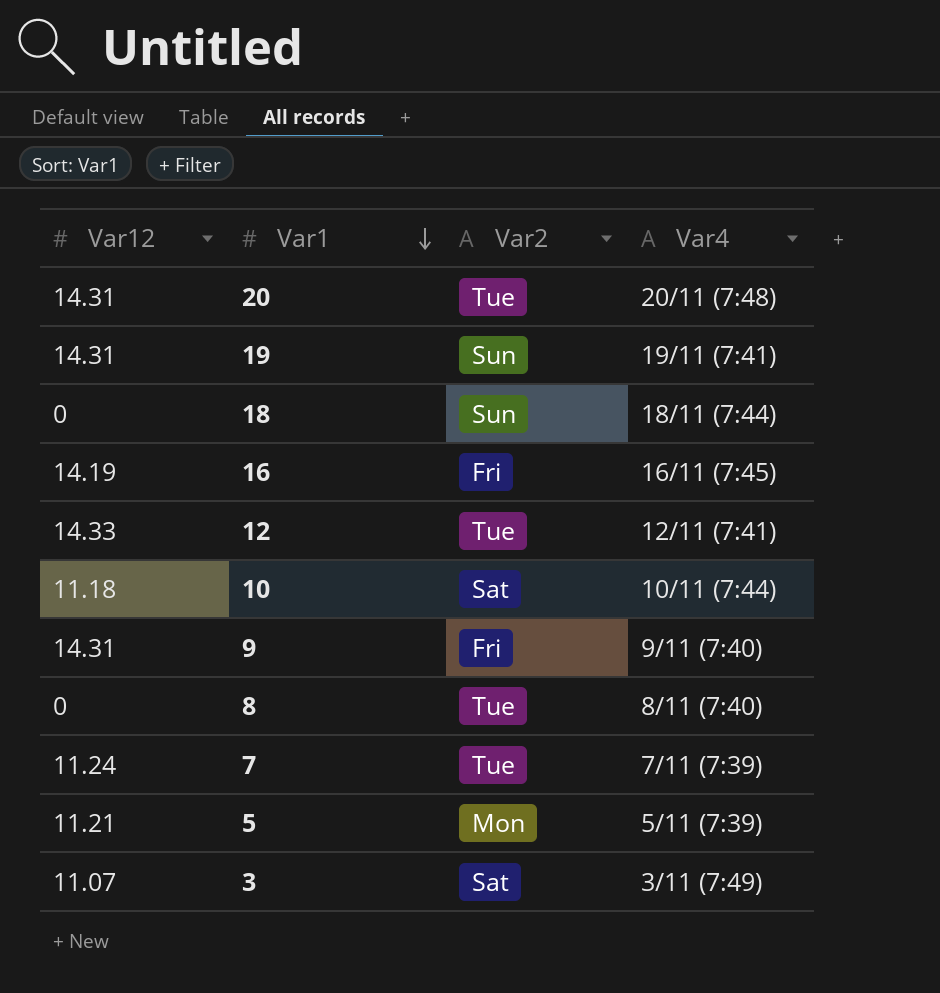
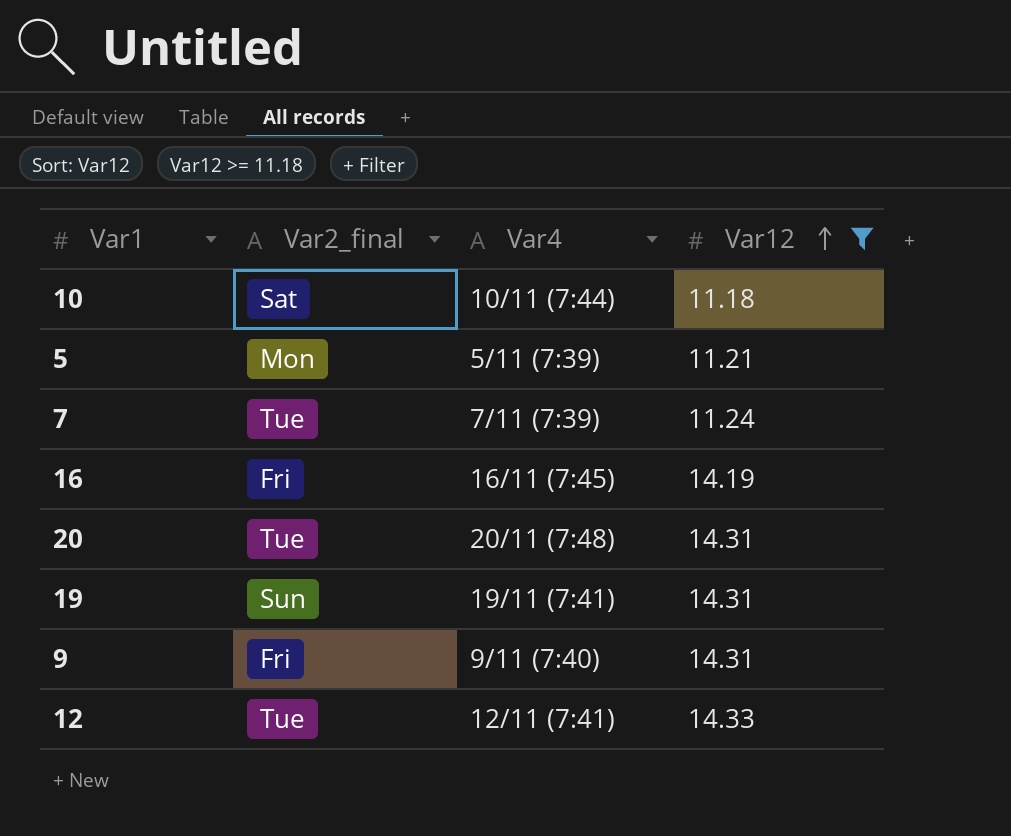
filter: none -> Var12 >= 11.18
row order: Var1 descending -> Var12 ascending
column name: Var2 -> Var2_final
column Var12 | position: 1 -> 4

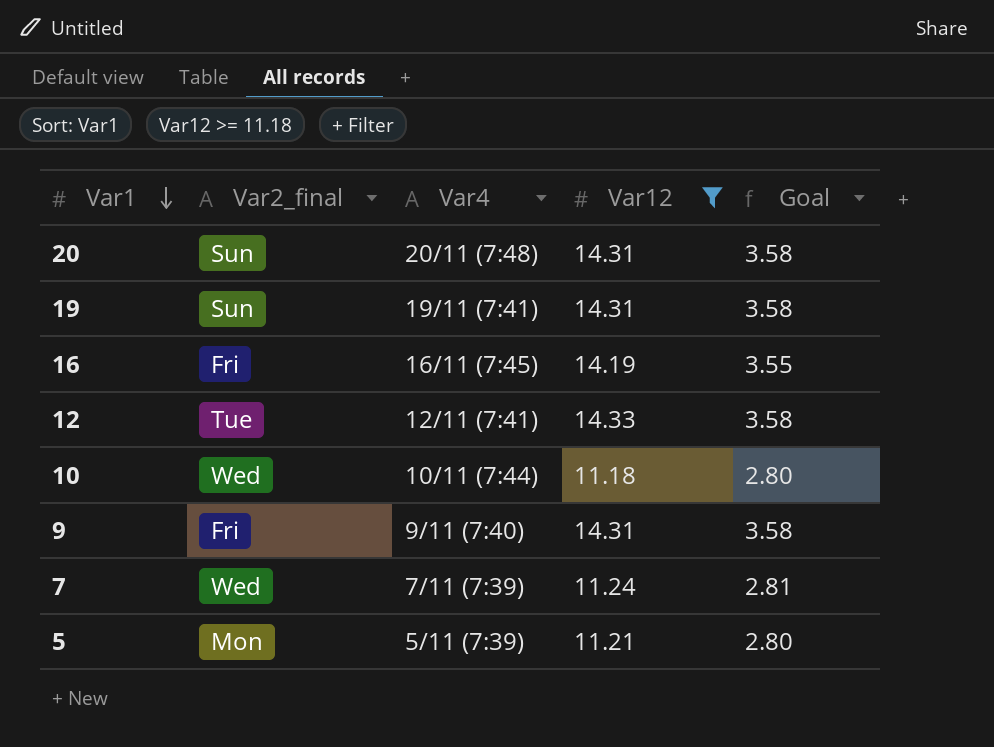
row order: Var12 ascending -> Var1 descending
column Goal | formula: none -> [Var12] * 0.25
20 | Var2_final: Tue -> Sun
10 | Var2_final: Sat -> Wed
7 | Var2_final: Tue -> Wed

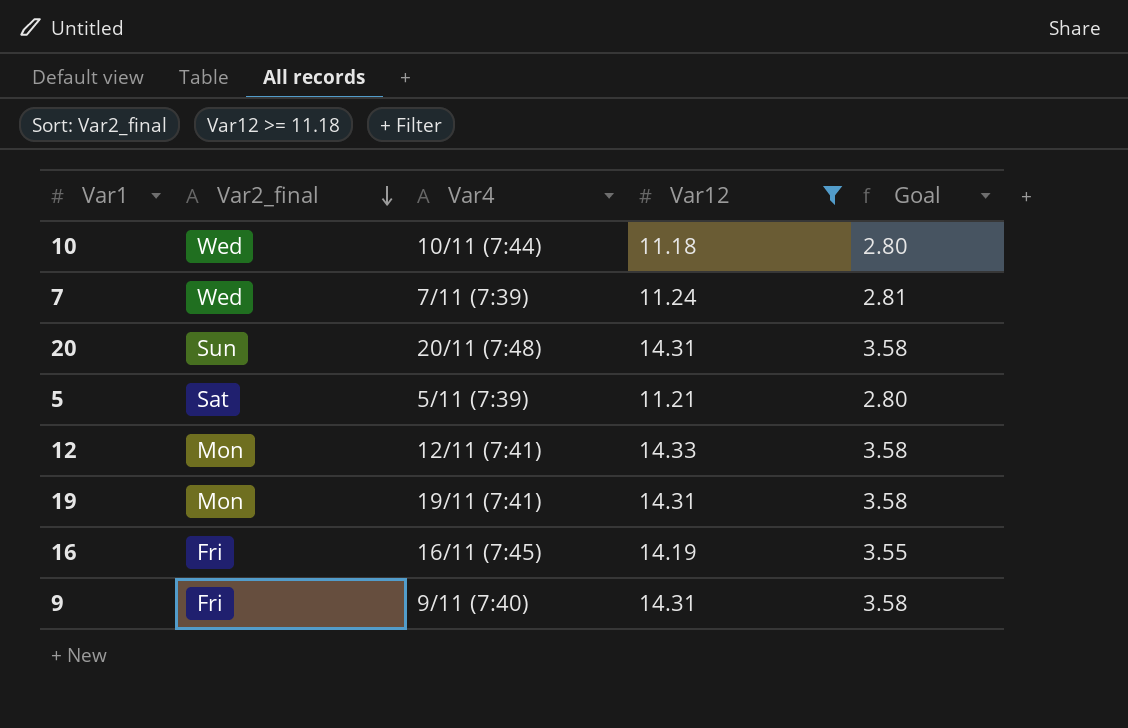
row order: Var1 descending -> Var2_final descending
5 | Var2_final: Mon -> Sat
12 | Var2_final: Tue -> Mon
19 | Var2_final: Sun -> Mon

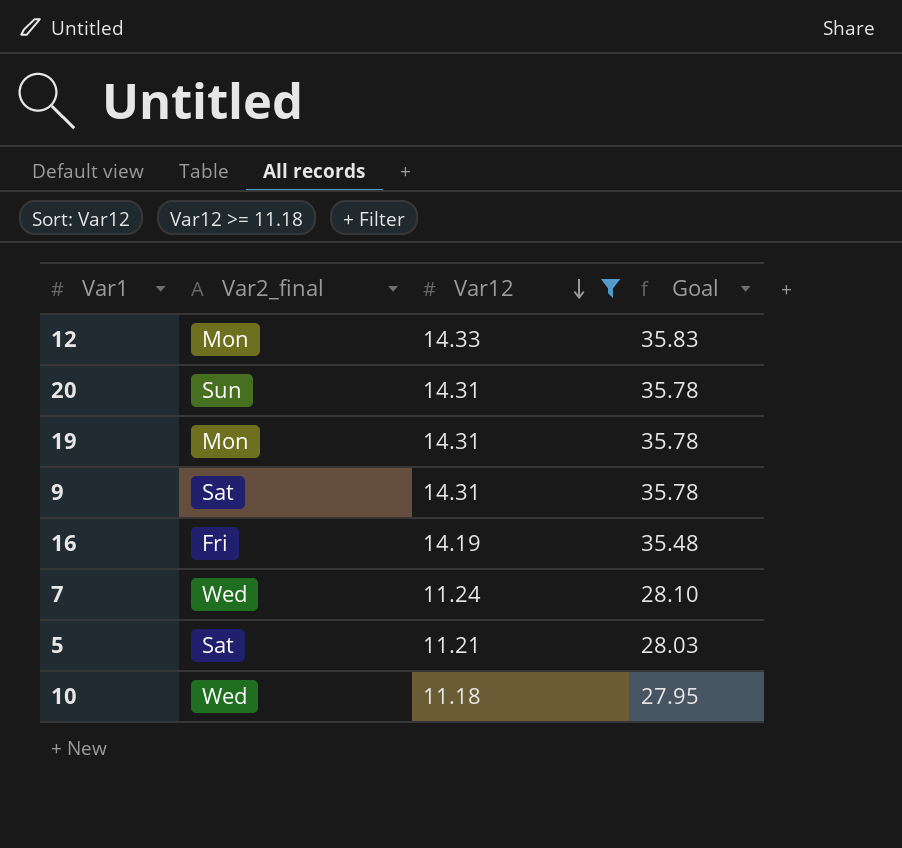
row order: Var2_final descending -> Var12 descending
column Var4 | position: 3 -> none
column Goal | formula: [Var12] * 0.25 -> [Var12] * 2.5
9 | Var2_final: Fri -> Sat

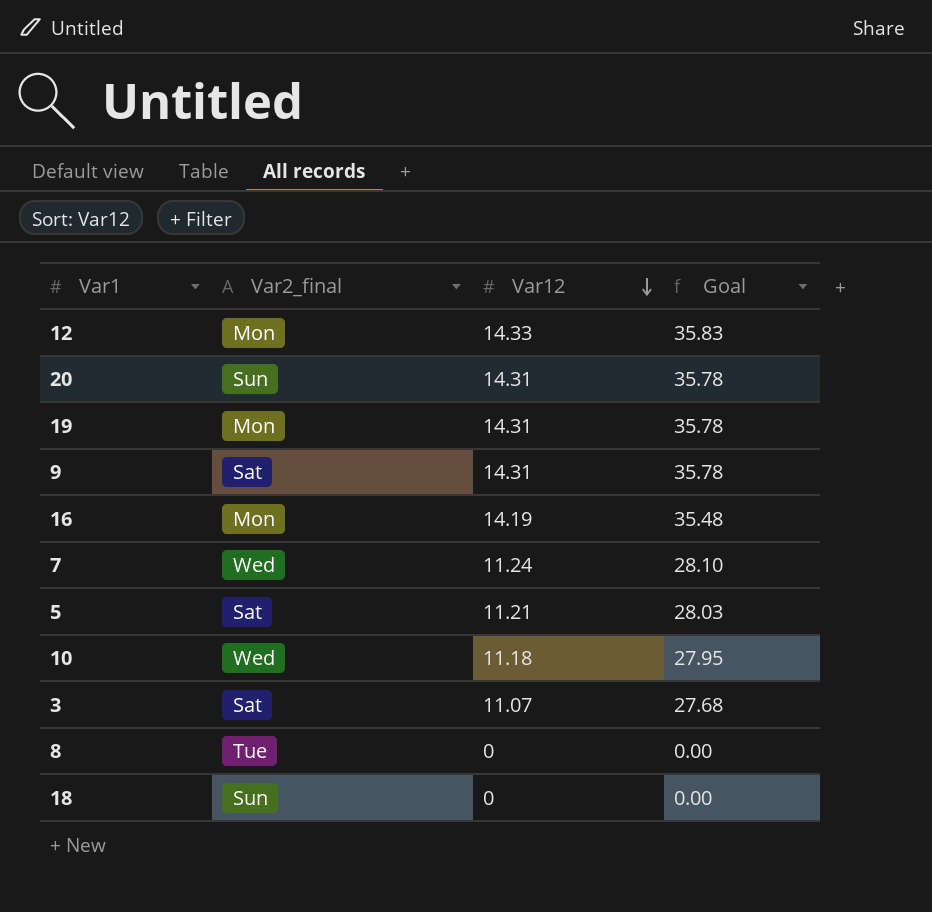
filter: Var12 >= 11.18 -> none
16 | Var2_final: Fri -> Mon

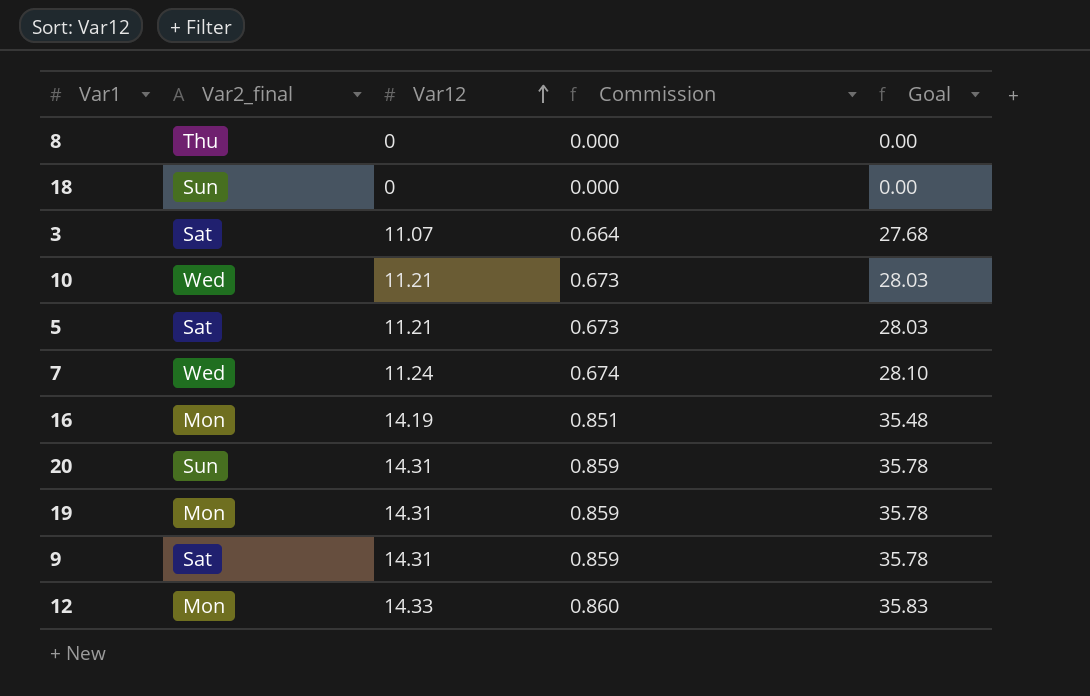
row order: Var12 descending -> Var12 ascending
column Commission | formula: none -> [Var12] * 0.06
8 | Var2_final: Tue -> Thu
10 | Var12: 11.18 -> 11.21
10 | Goal: 27.95 -> 28.03

